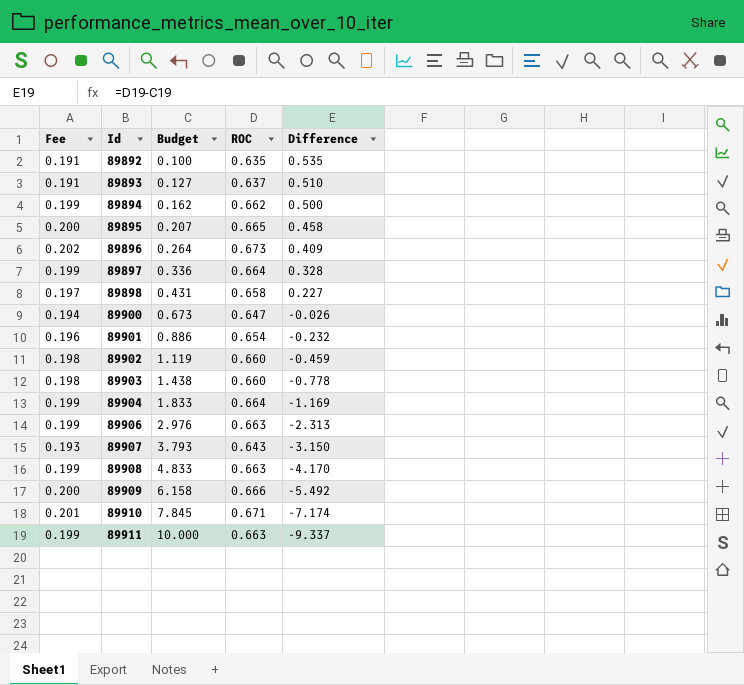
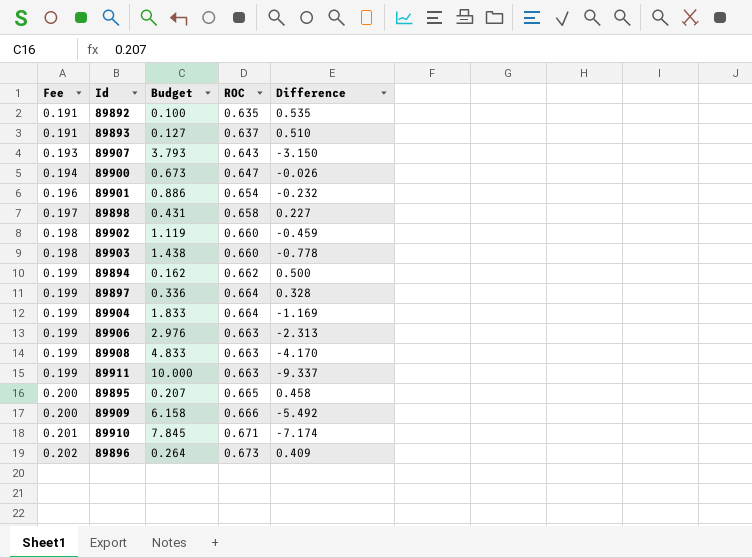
row order: Id ascending -> Fee ascending

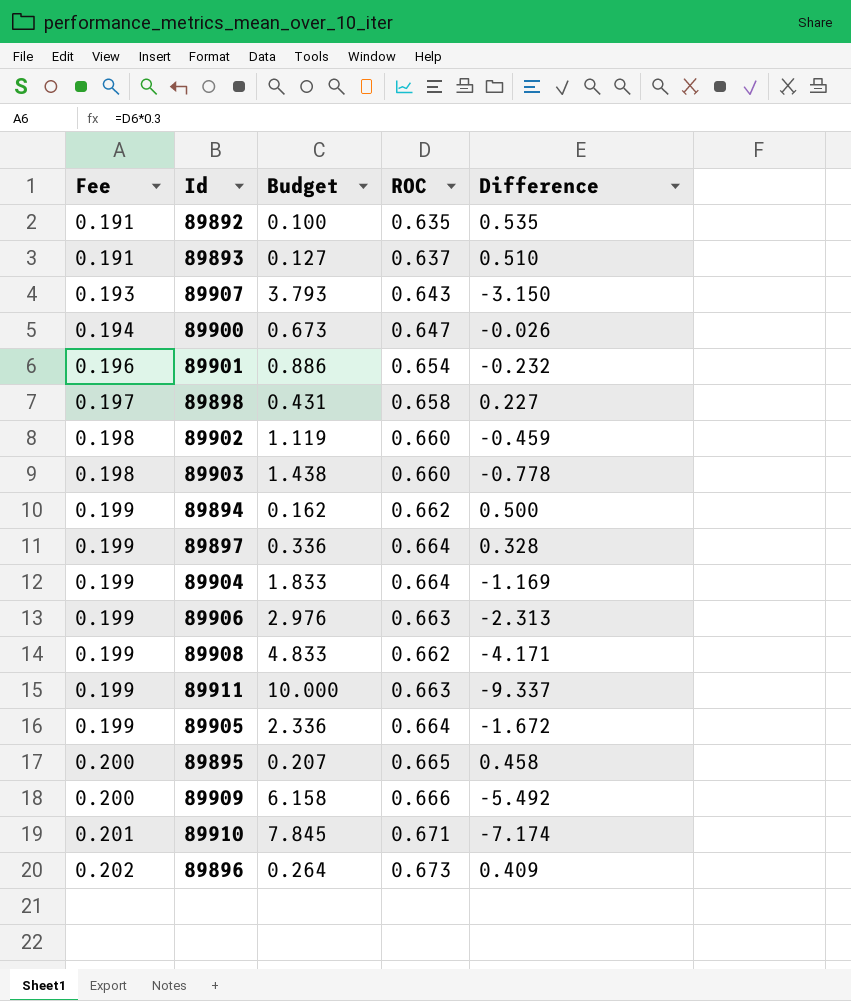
89908 | ROC: 0.663 -> 0.662
89908 | Difference: -4.170 -> -4.171
row 89905: none -> 0.199 | 2.336 | 0.664 | -1.672

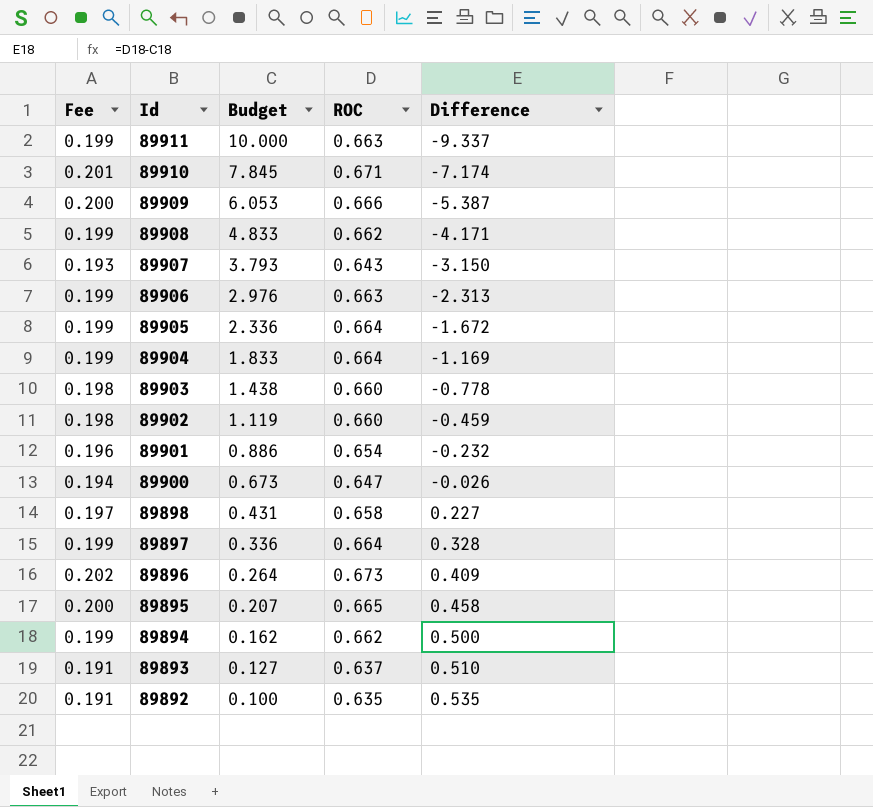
row order: Fee ascending -> Id descending
89909 | Budget: 6.158 -> 6.053
89909 | Difference: -5.492 -> -5.387

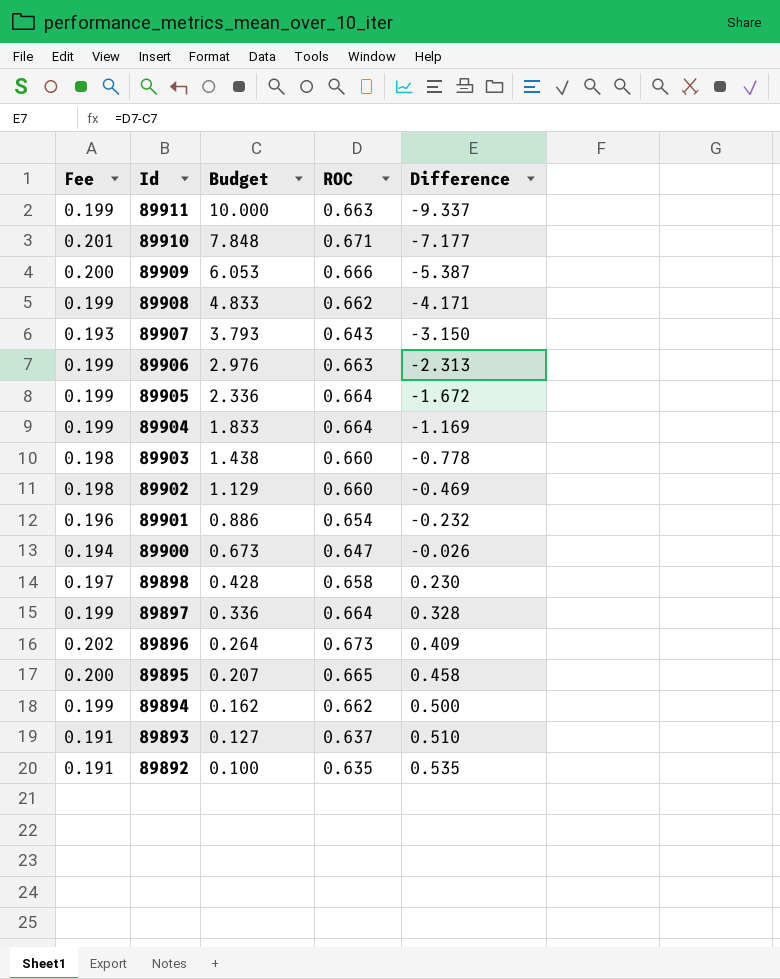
89910 | Budget: 7.845 -> 7.848
89910 | Difference: -7.174 -> -7.177
89902 | Budget: 1.119 -> 1.129
89902 | Difference: -0.459 -> -0.469
89898 | Budget: 0.431 -> 0.428
89898 | Difference: 0.227 -> 0.230

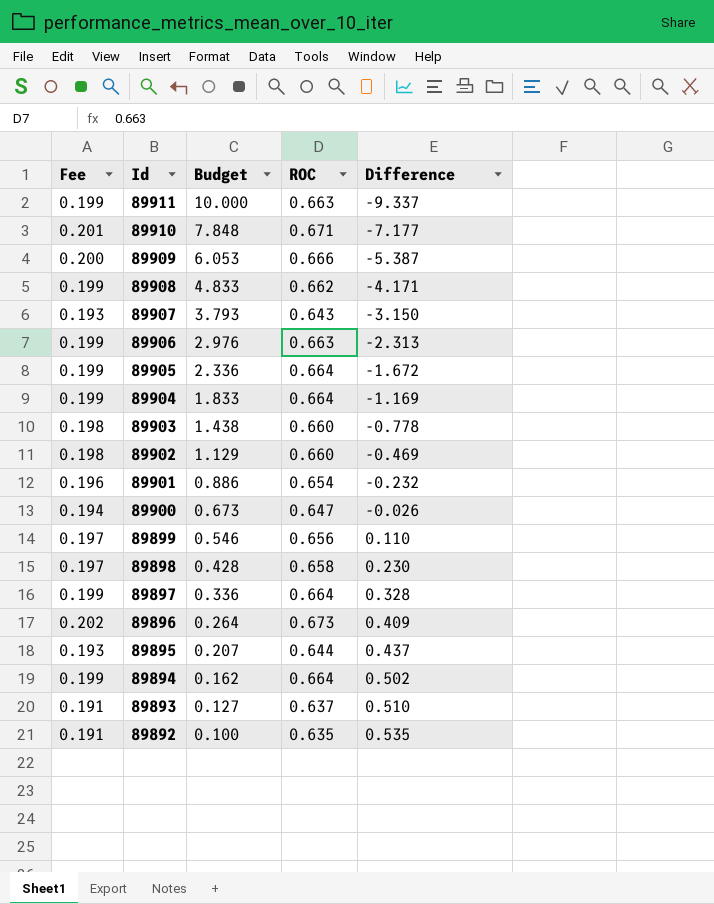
row 89899: none -> 0.197 | 0.546 | 0.656 | 0.110
89895 | Fee: 0.200 -> 0.193
89895 | ROC: 0.665 -> 0.644
89895 | Difference: 0.458 -> 0.437
89894 | ROC: 0.662 -> 0.664
89894 | Difference: 0.500 -> 0.502

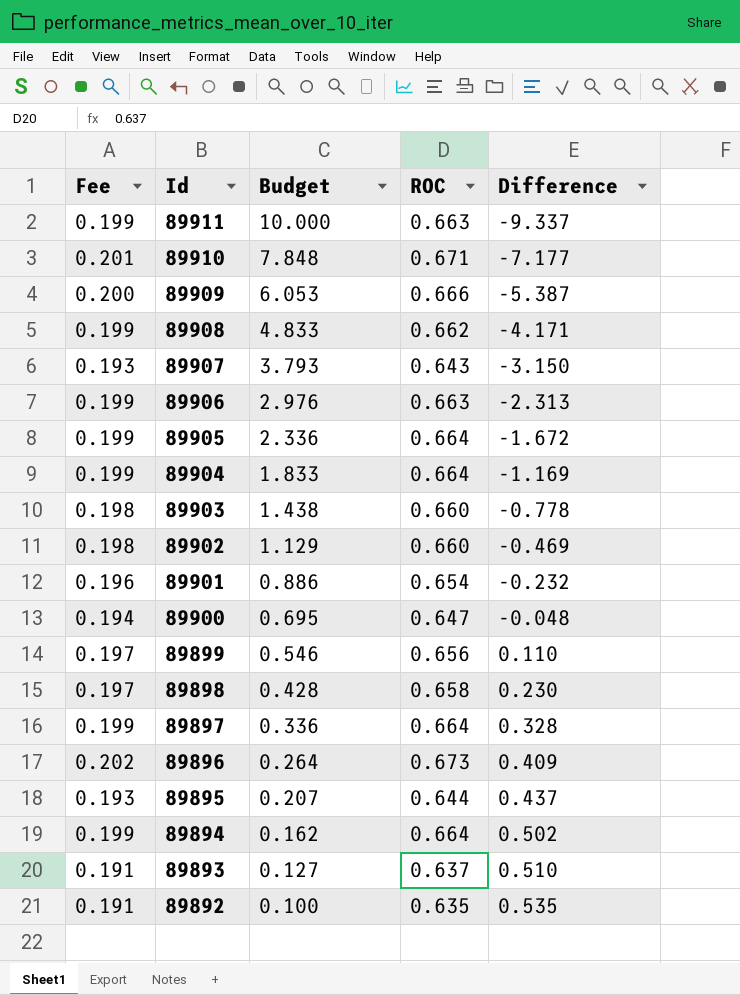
89900 | Budget: 0.673 -> 0.695
89900 | Difference: -0.026 -> -0.048

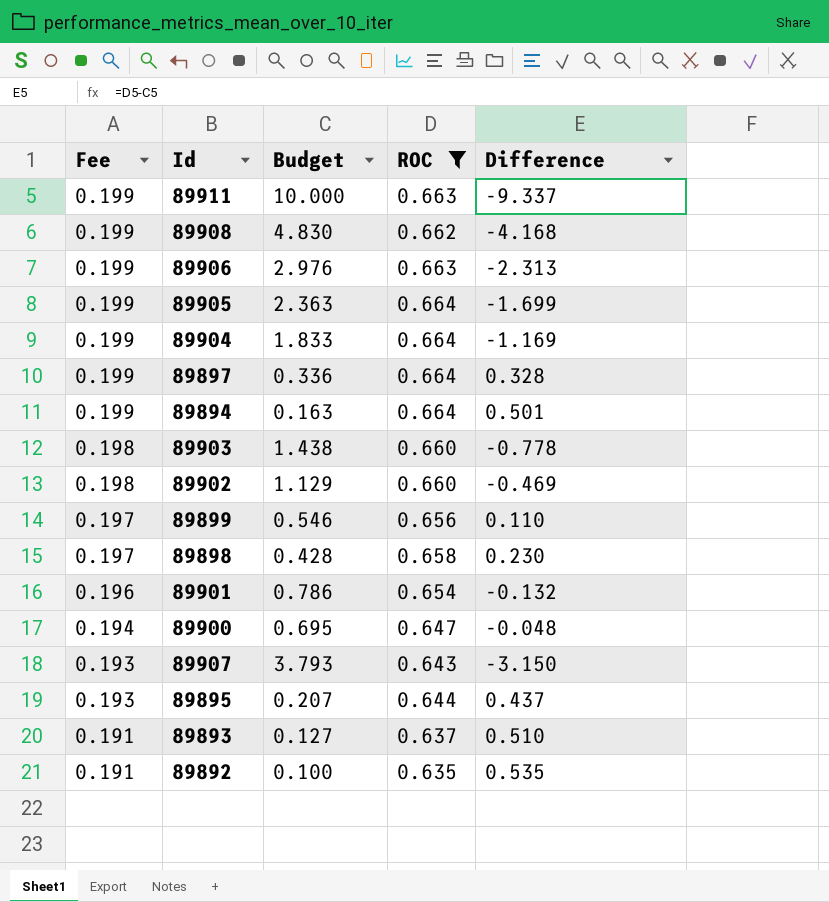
filter: none -> ROC <= 0.664
row order: Id descending -> Fee descending
89908 | Budget: 4.833 -> 4.830
89908 | Difference: -4.171 -> -4.168
89905 | Budget: 2.336 -> 2.363
89905 | Difference: -1.672 -> -1.699
89894 | Budget: 0.162 -> 0.163
89894 | Difference: 0.502 -> 0.501
89901 | Budget: 0.886 -> 0.786
89901 | Difference: -0.232 -> -0.132

